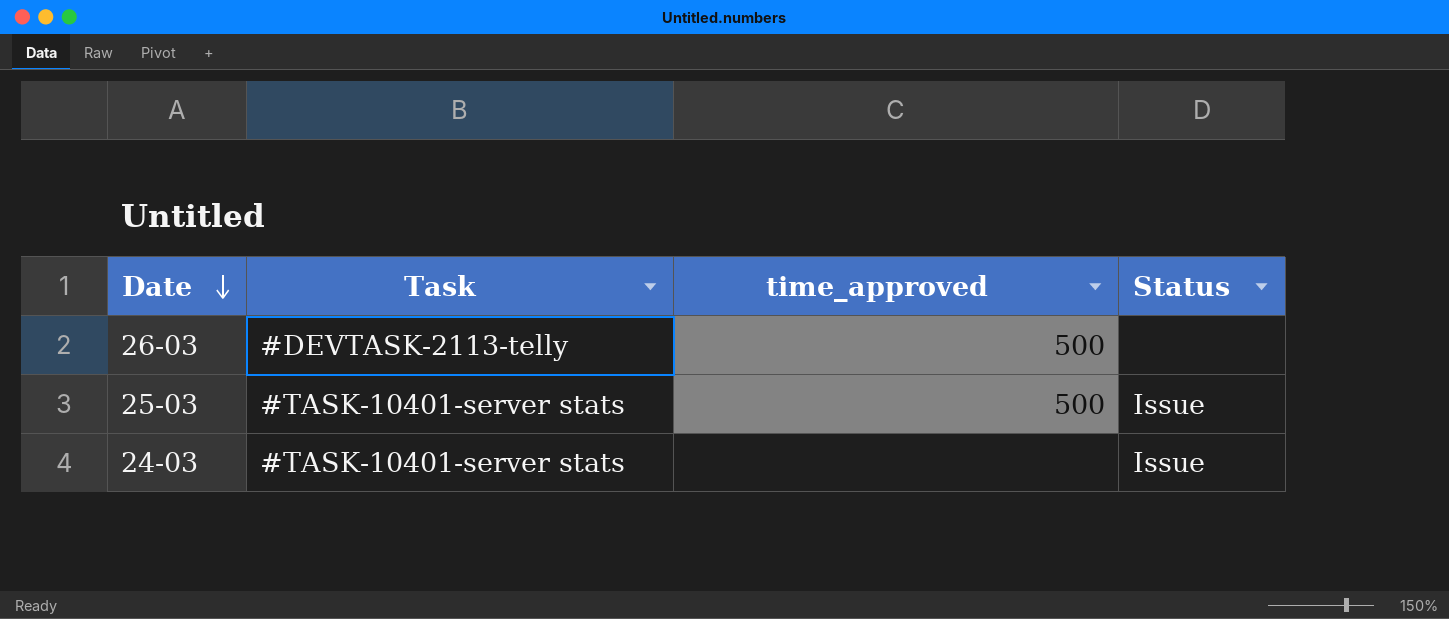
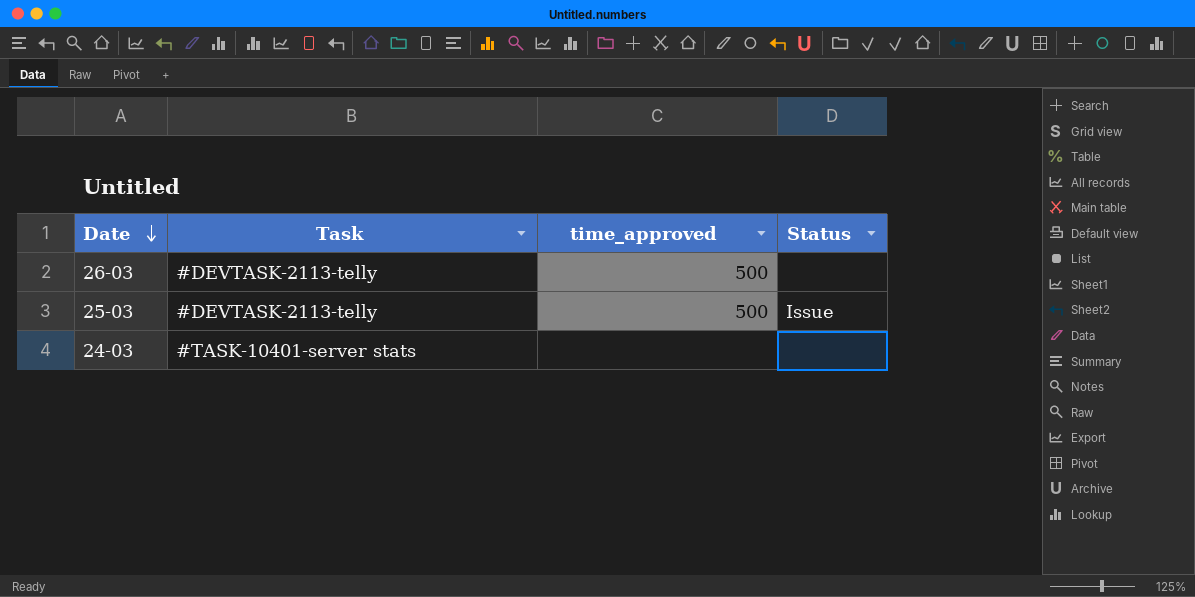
25-03 | Task: #TASK-10401-server stats -> #DEVTASK-2113-telly
24-03 | Status: Issue -> none

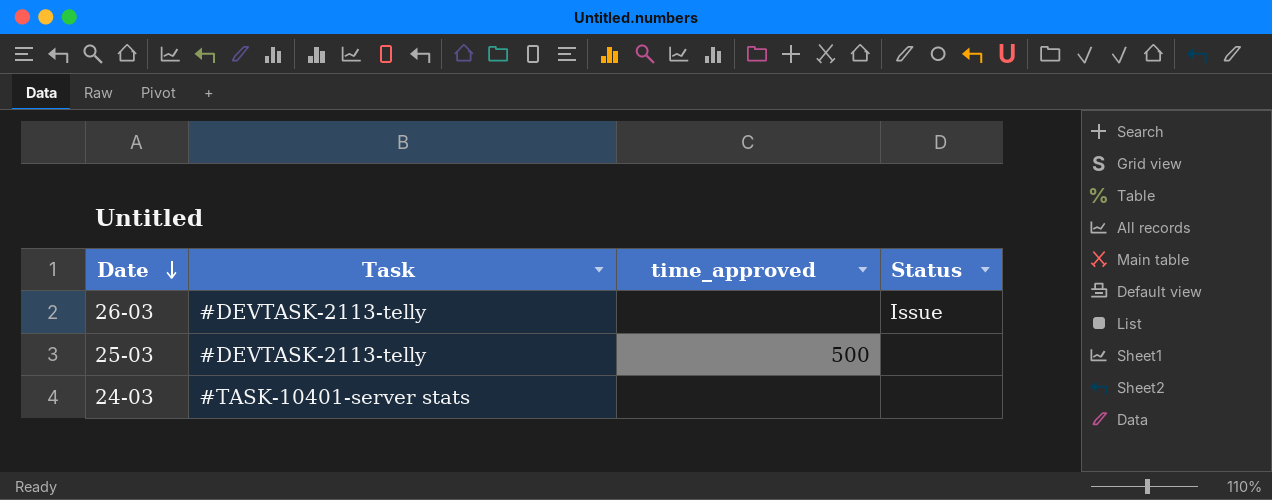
26-03 | time_approved: 500 -> none
26-03 | Status: none -> Issue
25-03 | Status: Issue -> none

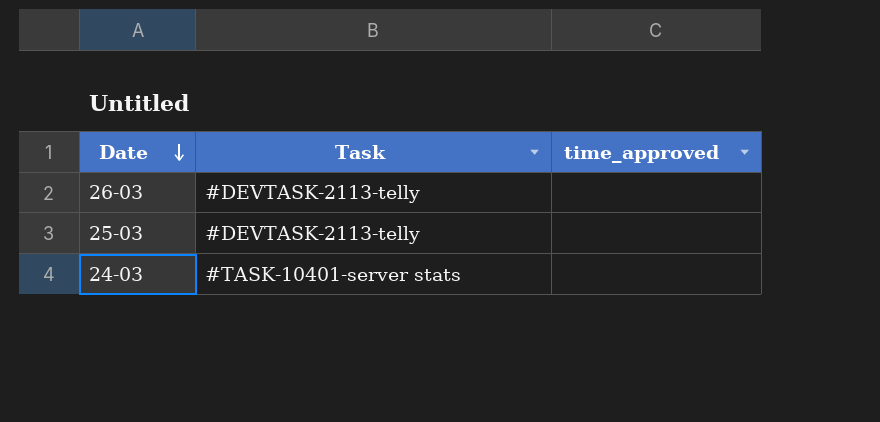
column Status | position: 4 -> none
25-03 | time_approved: 500 -> none

